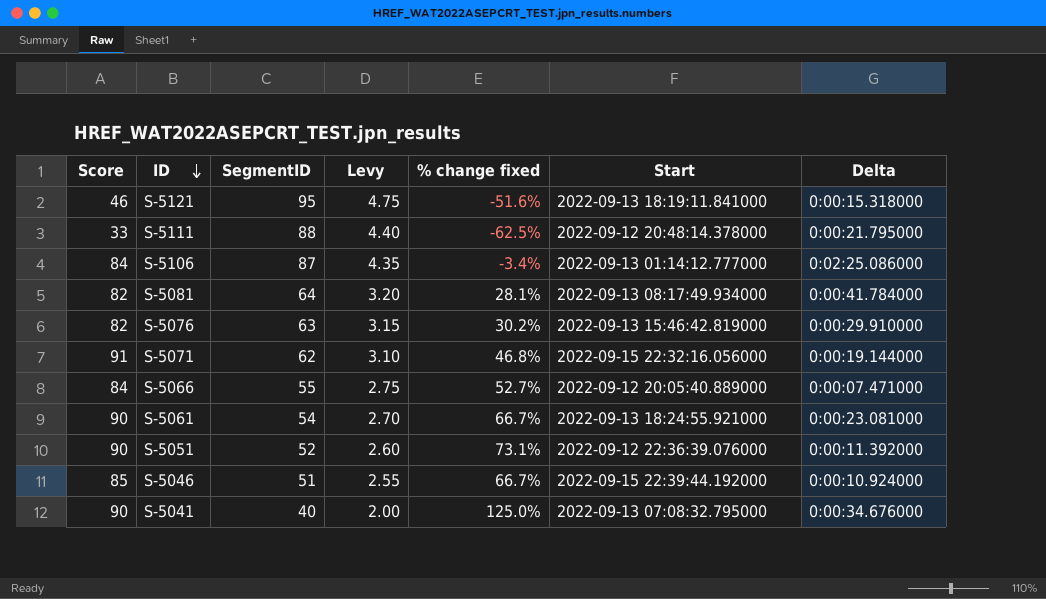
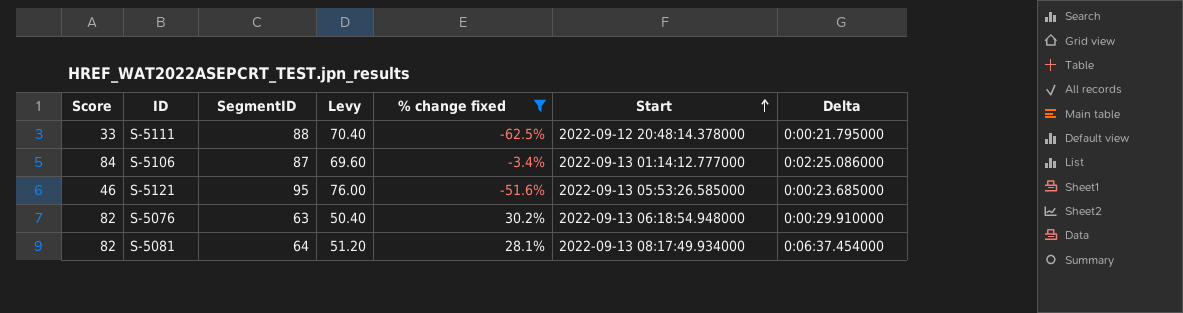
filter: none -> % change fixed <= 30.2%
row order: ID descending -> Start ascending
column Levy | formula: [SegmentID] * 0.05 -> [SegmentID] * 0.8
S-5121 | Start: 2022-09-13 18:19:11.841000 -> 2022-09-13 05:53:26.585000
S-5121 | Delta: 0:00:15.318000 -> 0:00:23.685000
S-5076 | Start: 2022-09-13 15:46:42.819000 -> 2022-09-13 06:18:54.948000
S-5081 | Delta: 0:00:41.784000 -> 0:06:37.454000

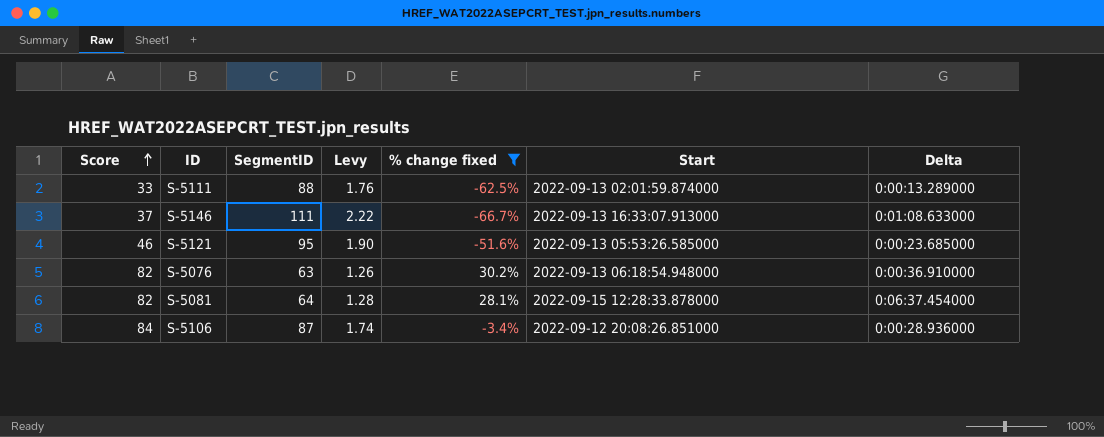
row order: Start ascending -> Score ascending
column Levy | formula: [SegmentID] * 0.8 -> [SegmentID] * 0.02
S-5111 | Start: 2022-09-12 20:48:14.378000 -> 2022-09-13 02:01:59.874000
S-5111 | Delta: 0:00:21.795000 -> 0:00:13.289000
row S-5146: none -> 37 | 111 | 2.22 | -66.7% | 2022-09-13 16:33:07.913000 | 0:01:08.633000
S-5076 | Delta: 0:00:29.910000 -> 0:00:36.910000
S-5081 | Start: 2022-09-13 08:17:49.934000 -> 2022-09-15 12:28:33.878000
S-5106 | Start: 2022-09-13 01:14:12.777000 -> 2022-09-12 20:08:26.851000
S-5106 | Delta: 0:02:25.086000 -> 0:00:28.936000

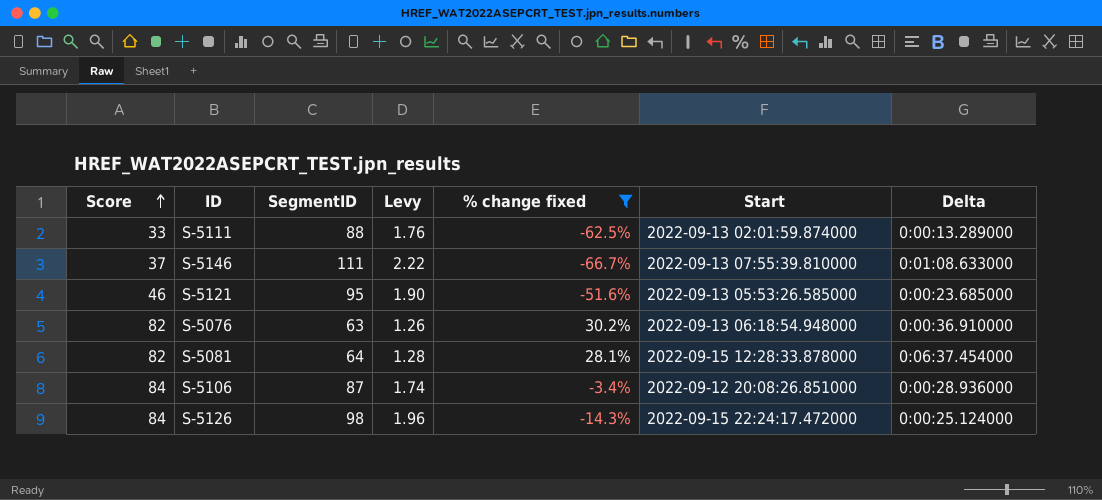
S-5146 | Start: 2022-09-13 16:33:07.913000 -> 2022-09-13 07:55:39.810000
row S-5126: none -> 84 | 98 | 1.96 | -14.3% | 2022-09-15 22:24:17.472000 | 0:00:25.124000

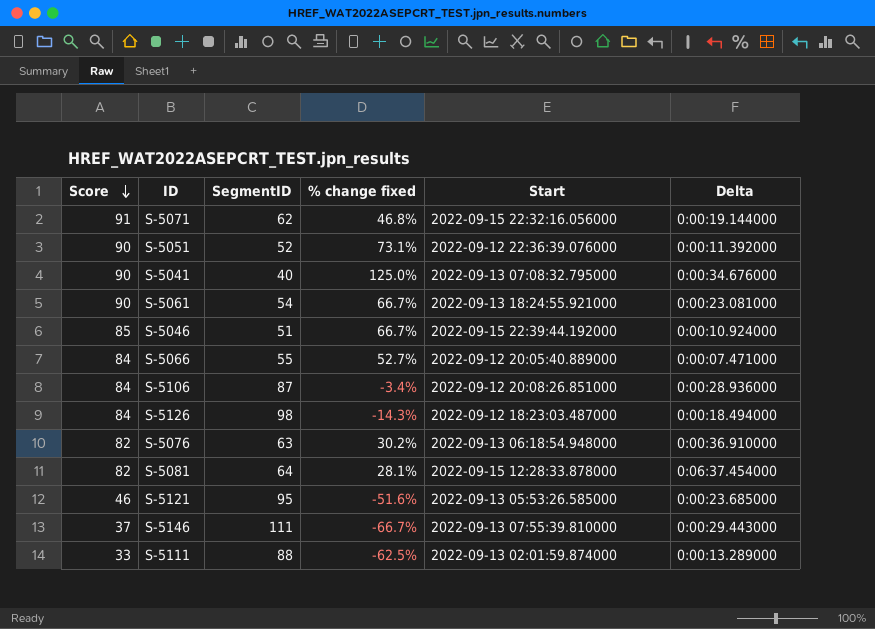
filter: % change fixed <= 30.2% -> none
row order: Score ascending -> Score descending
column Levy | formula: [SegmentID] * 0.02 -> none
S-5126 | Start: 2022-09-15 22:24:17.472000 -> 2022-09-12 18:23:03.487000
S-5126 | Delta: 0:00:25.124000 -> 0:00:18.494000
S-5146 | Delta: 0:01:08.633000 -> 0:00:29.443000

